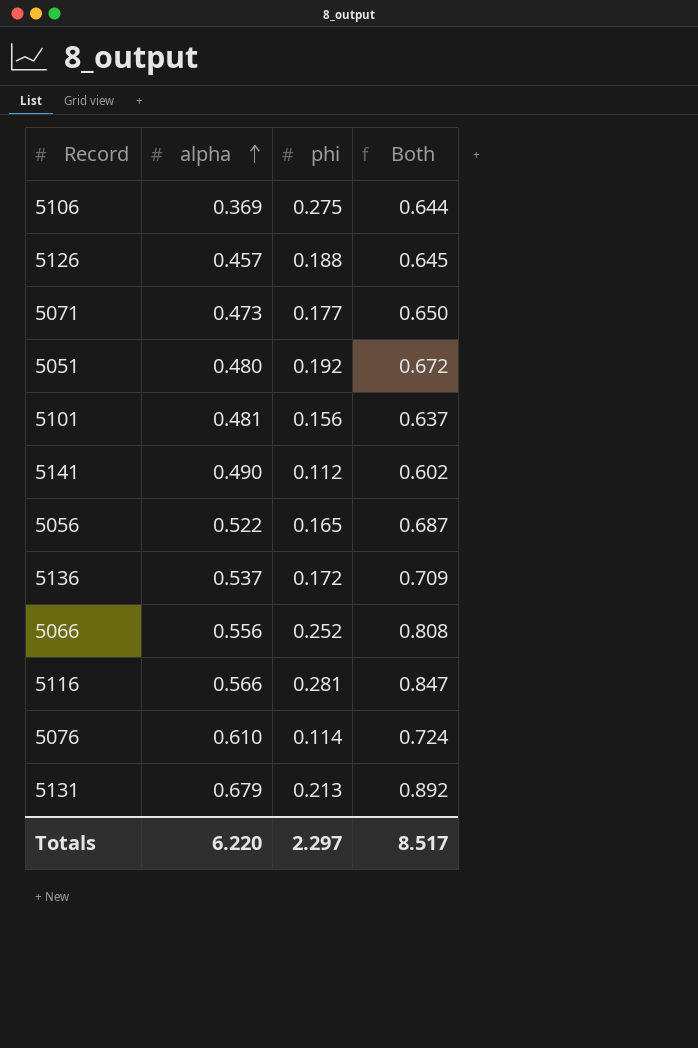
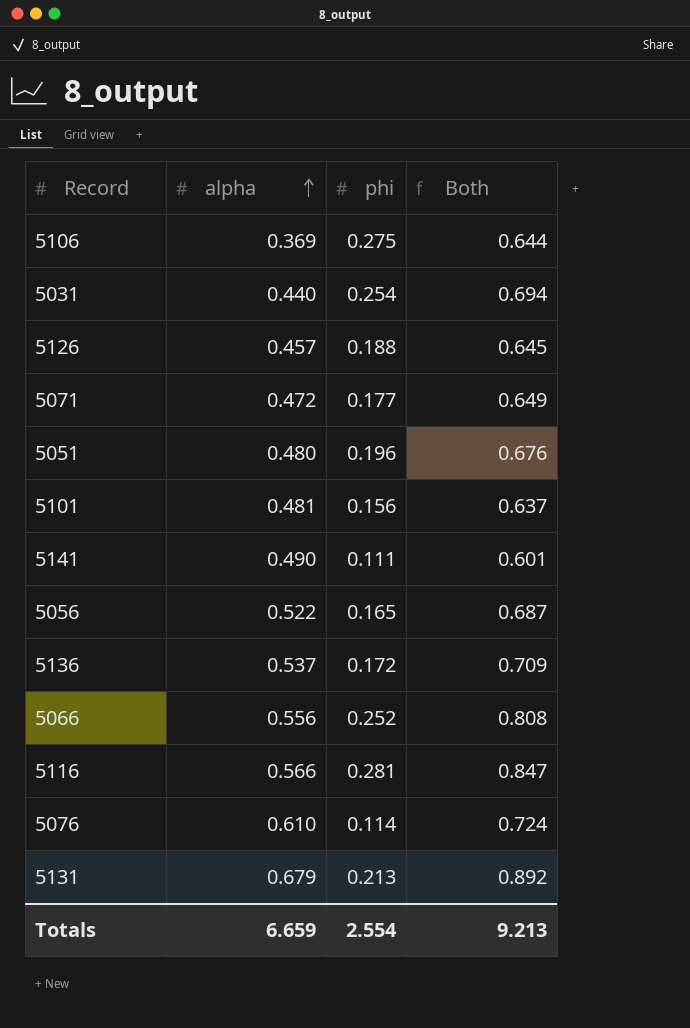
row 5031: none -> 0.440 | 0.254 | 0.694
5071 | alpha: 0.473 -> 0.472
5071 | Both: 0.650 -> 0.649
5051 | phi: 0.192 -> 0.196
5051 | Both: 0.672 -> 0.676
5141 | phi: 0.112 -> 0.111
5141 | Both: 0.602 -> 0.601
Totals | alpha: 6.220 -> 6.659
Totals | phi: 2.297 -> 2.554
Totals | Both: 8.517 -> 9.213

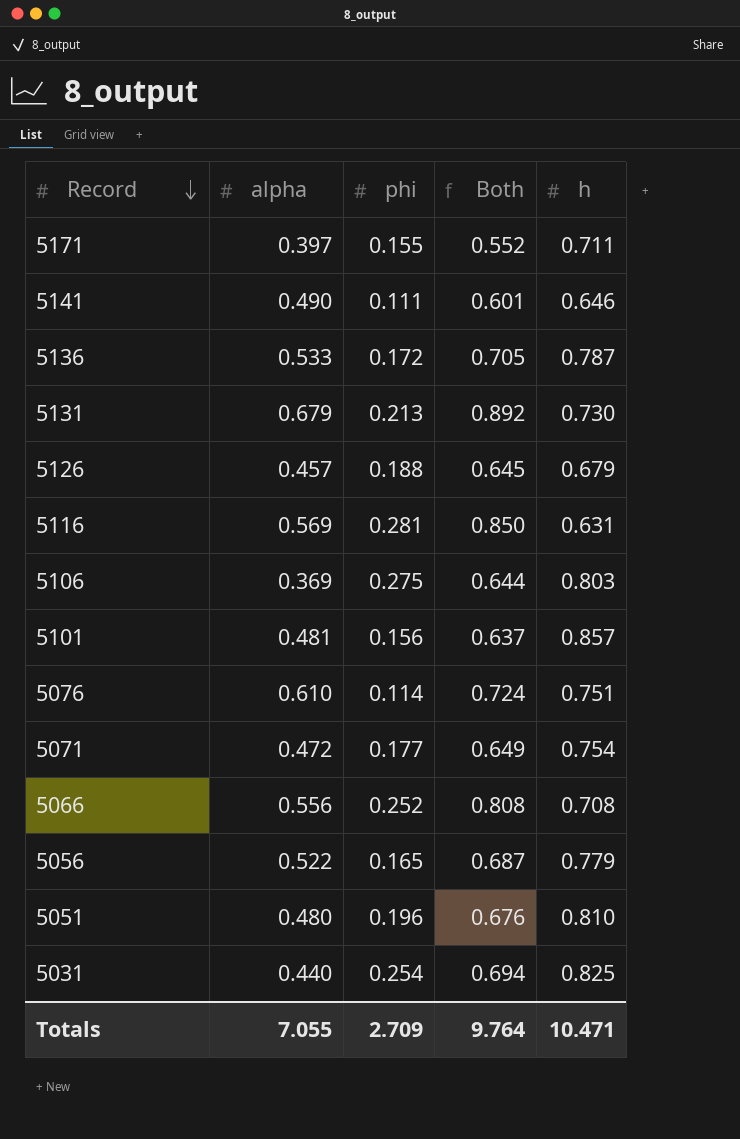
row order: alpha ascending -> Record descending
column h | position: none -> 5
row 5171: none -> 0.397 | 0.155 | 0.552 | 0.711
5136 | alpha: 0.537 -> 0.533
5136 | Both: 0.709 -> 0.705
5116 | alpha: 0.566 -> 0.569
5116 | Both: 0.847 -> 0.850
Totals | alpha: 6.659 -> 7.055
Totals | phi: 2.554 -> 2.709
Totals | Both: 9.213 -> 9.764

